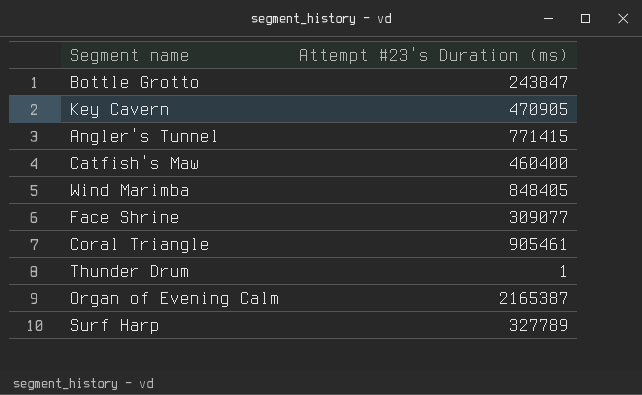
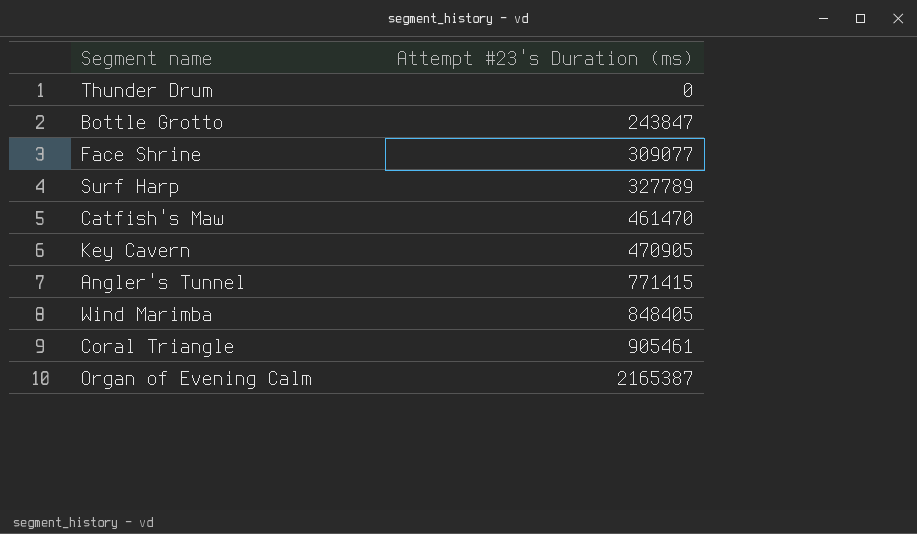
row order: none -> Attempt #23's Duration (ms) ascending
Thunder Drum | Attempt #23's Duration (ms): 1 -> 0
Catfish's Maw | Attempt #23's Duration (ms): 460400 -> 461470

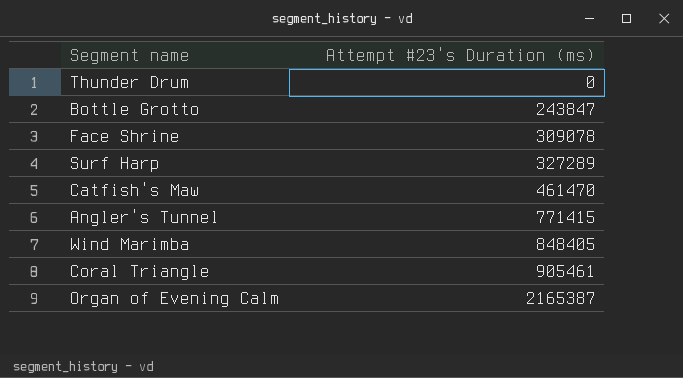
row Key Cavern: 470905 -> none
Face Shrine | Attempt #23's Duration (ms): 309077 -> 309078
Surf Harp | Attempt #23's Duration (ms): 327789 -> 327289

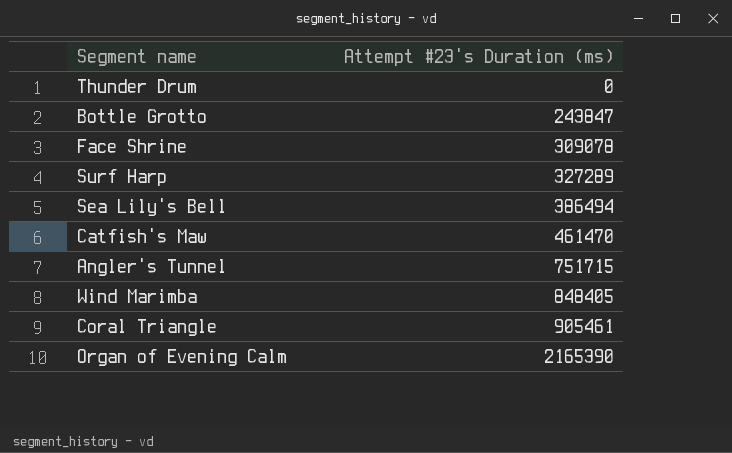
row Sea Lily's Bell: none -> 386494
Angler's Tunnel | Attempt #23's Duration (ms): 771415 -> 751715
Organ of Evening Calm | Attempt #23's Duration (ms): 2165387 -> 2165390

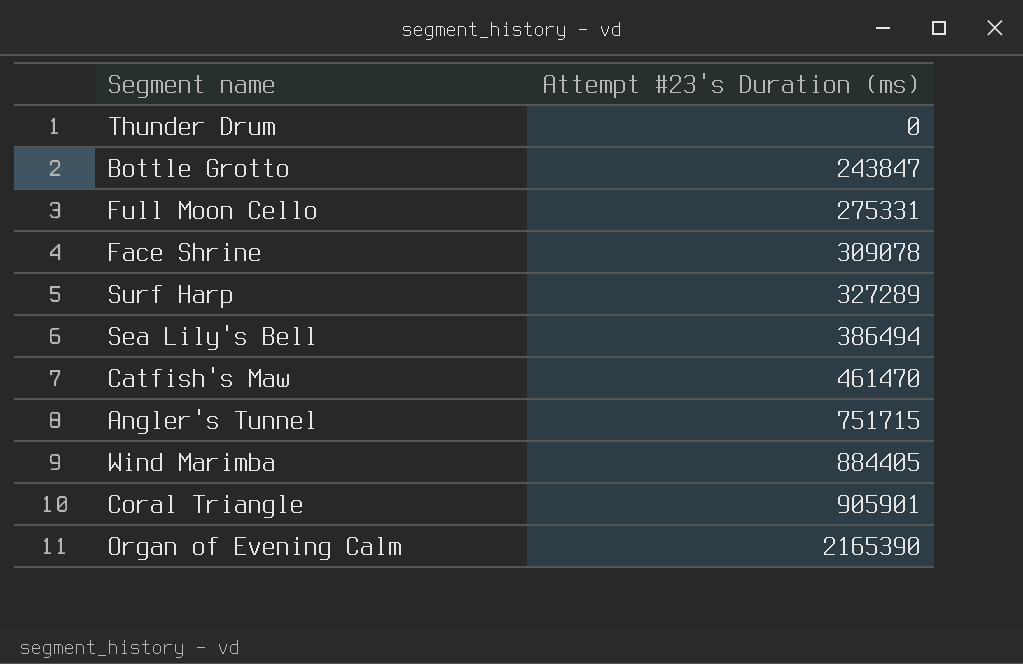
row Full Moon Cello: none -> 275331
Wind Marimba | Attempt #23's Duration (ms): 848405 -> 884405
Coral Triangle | Attempt #23's Duration (ms): 905461 -> 905901

